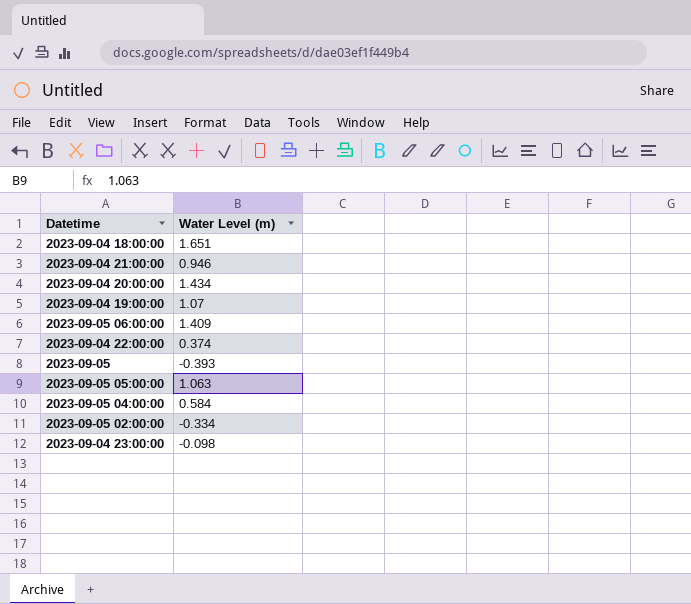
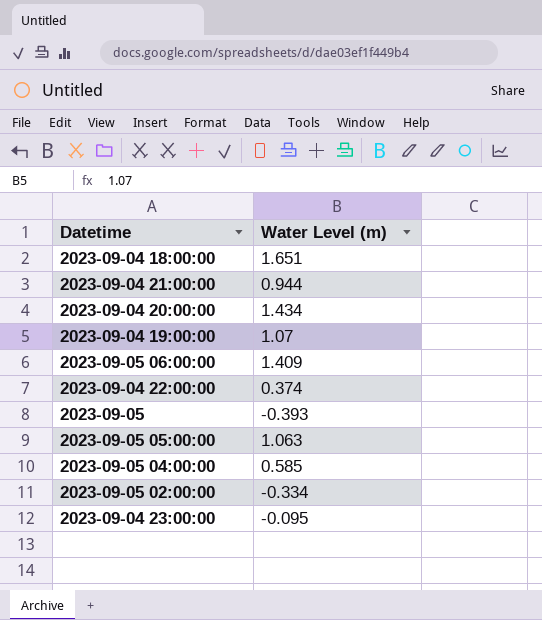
2023-09-04 21:00:00 | Water Level (m): 0.946 -> 0.944
2023-09-05 04:00:00 | Water Level (m): 0.584 -> 0.585
2023-09-04 23:00:00 | Water Level (m): -0.098 -> -0.095

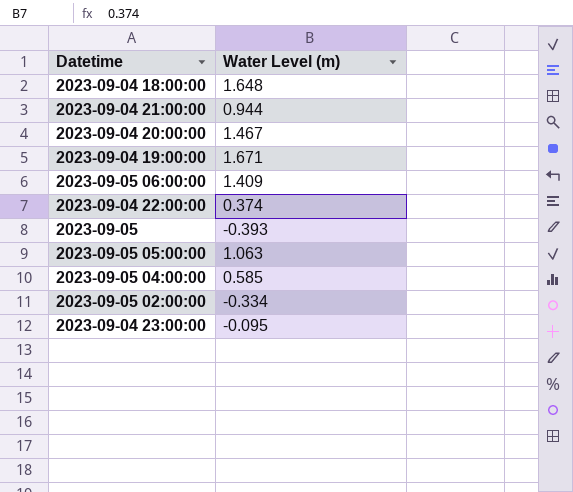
2023-09-04 18:00:00 | Water Level (m): 1.651 -> 1.648
2023-09-04 20:00:00 | Water Level (m): 1.434 -> 1.467
2023-09-04 19:00:00 | Water Level (m): 1.07 -> 1.671

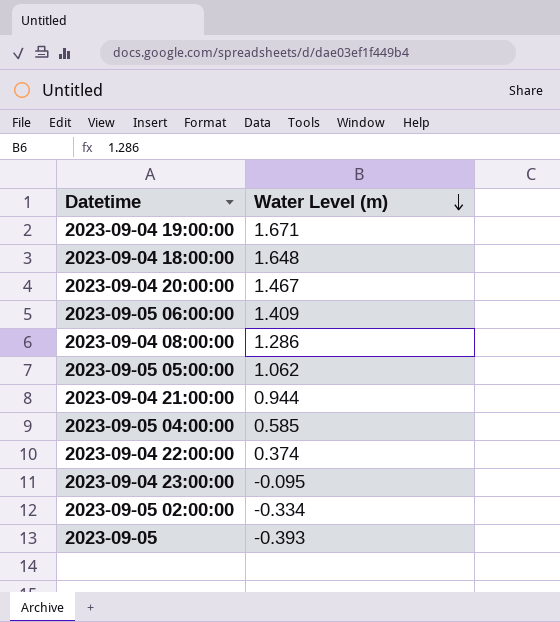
row order: none -> Water Level (m) descending
row 2023-09-04 08:00:00: none -> 1.286
2023-09-05 05:00:00 | Water Level (m): 1.063 -> 1.062

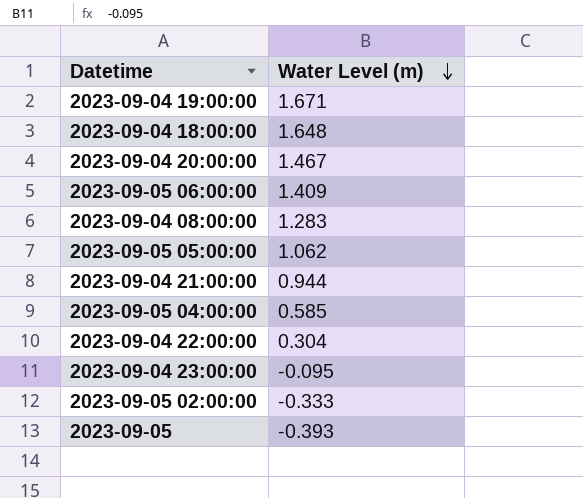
2023-09-04 08:00:00 | Water Level (m): 1.286 -> 1.283
2023-09-04 22:00:00 | Water Level (m): 0.374 -> 0.304
2023-09-05 02:00:00 | Water Level (m): -0.334 -> -0.333

